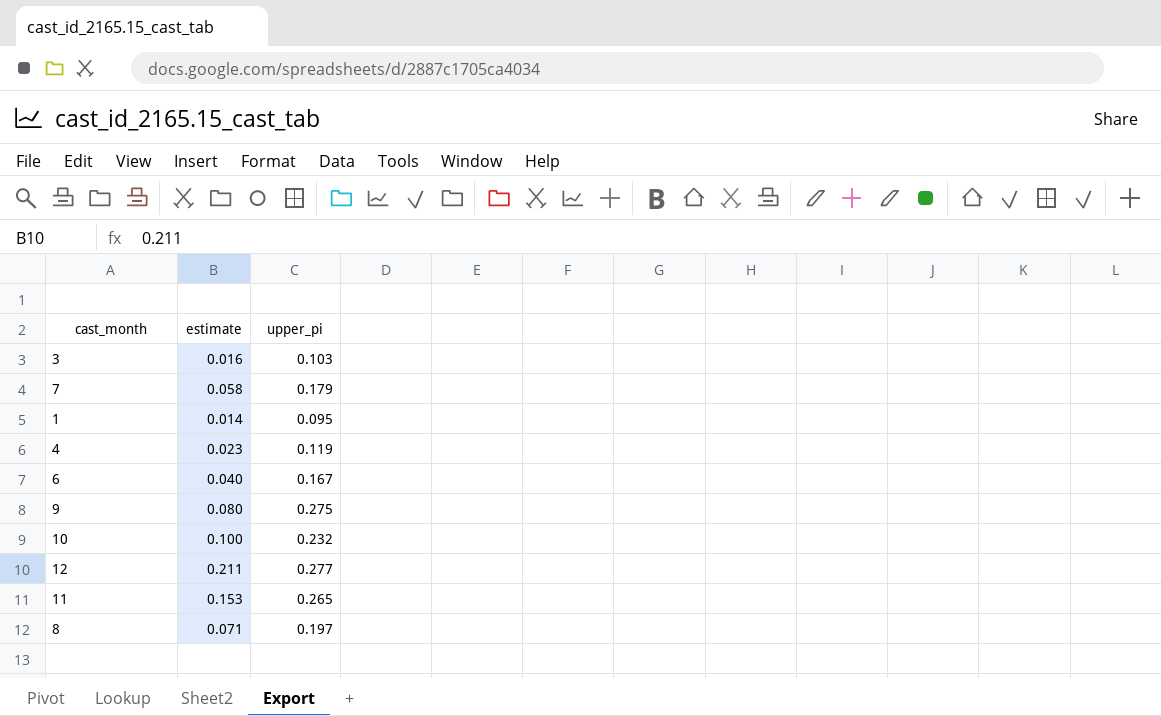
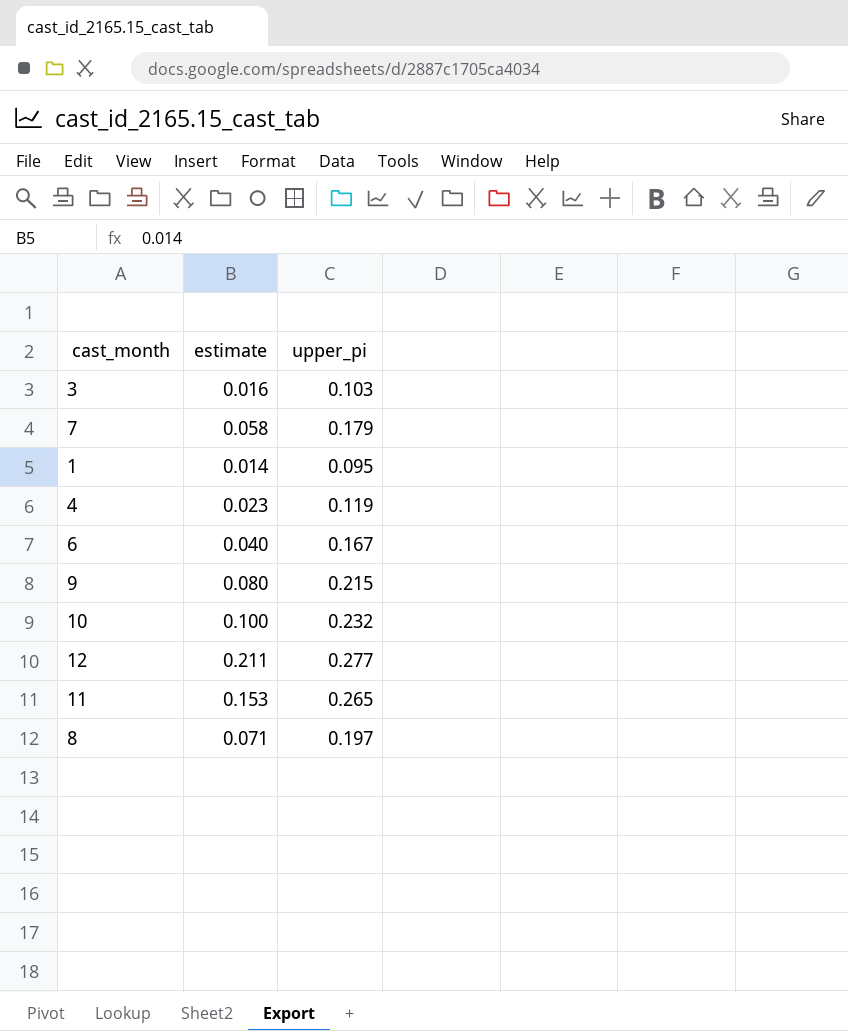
9 | upper_pi: 0.275 -> 0.215

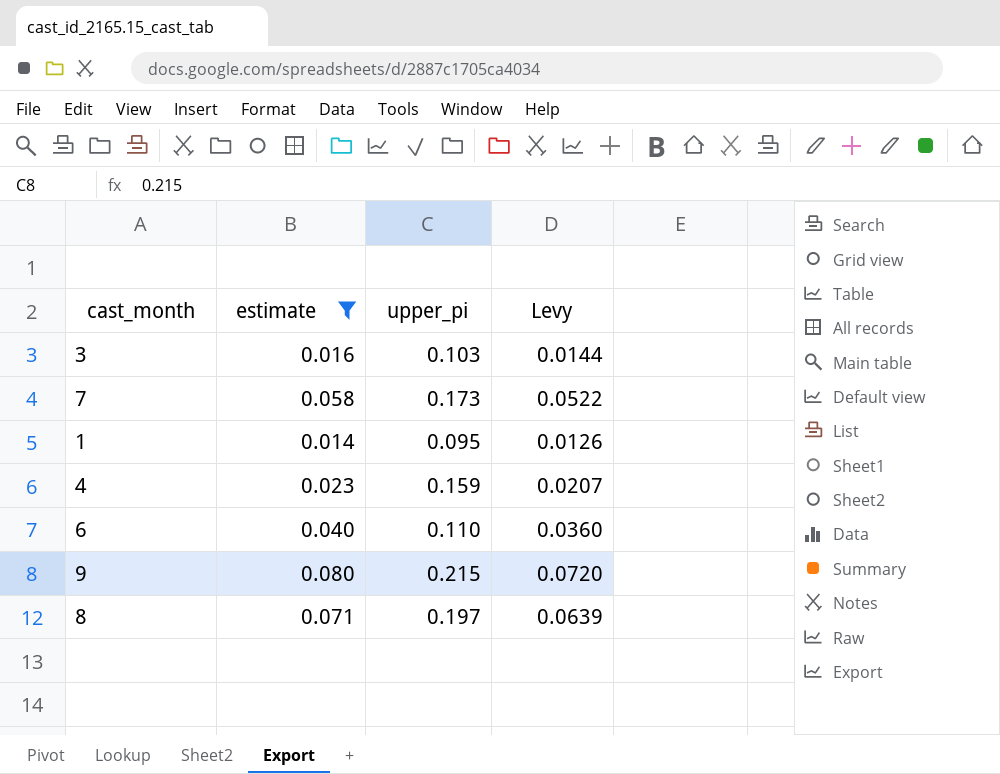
filter: none -> estimate <= 0.080
column Levy | formula: none -> [estimate] * 0.9
7 | upper_pi: 0.179 -> 0.173
4 | upper_pi: 0.119 -> 0.159
6 | upper_pi: 0.167 -> 0.110

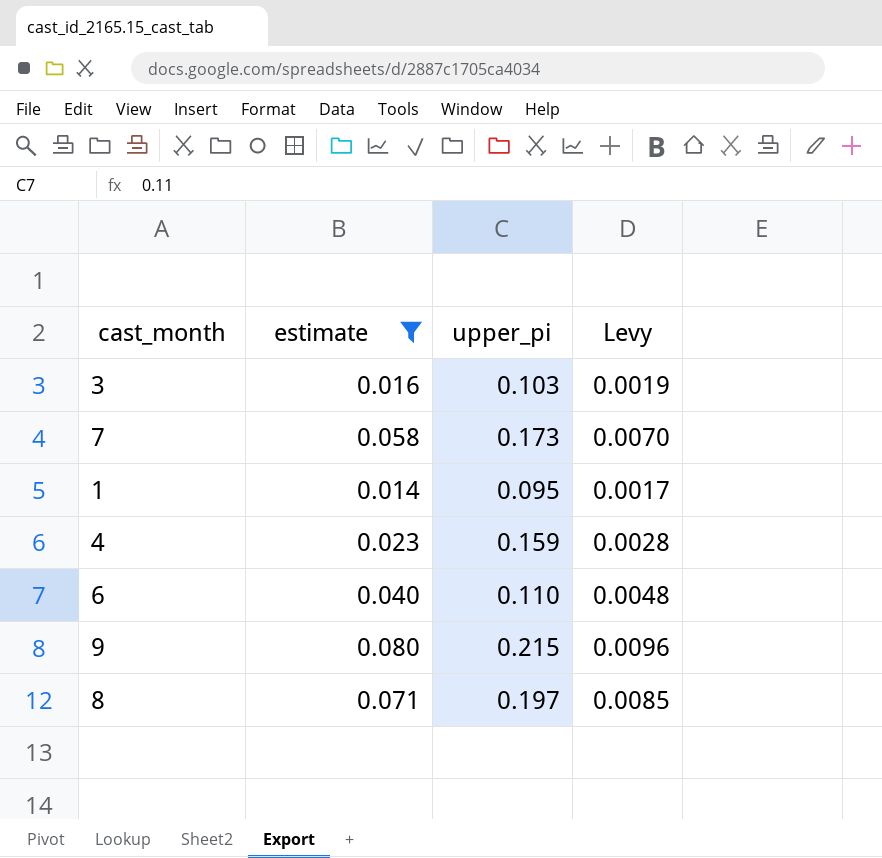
column Levy | formula: [estimate] * 0.9 -> [estimate] * 0.12

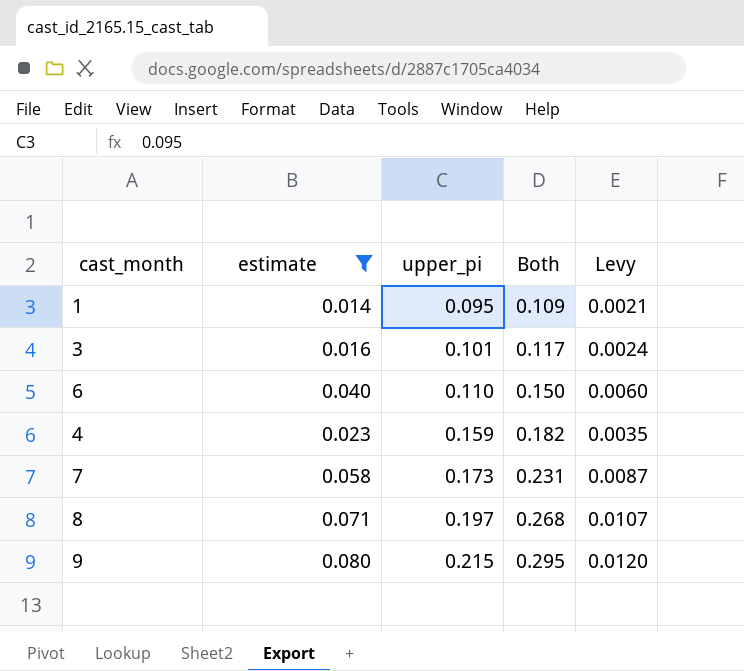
row order: none -> upper_pi ascending
column Both | formula: none -> [estimate] + [upper_pi]
column Levy | formula: [estimate] * 0.12 -> [estimate] * 0.15
3 | upper_pi: 0.103 -> 0.101

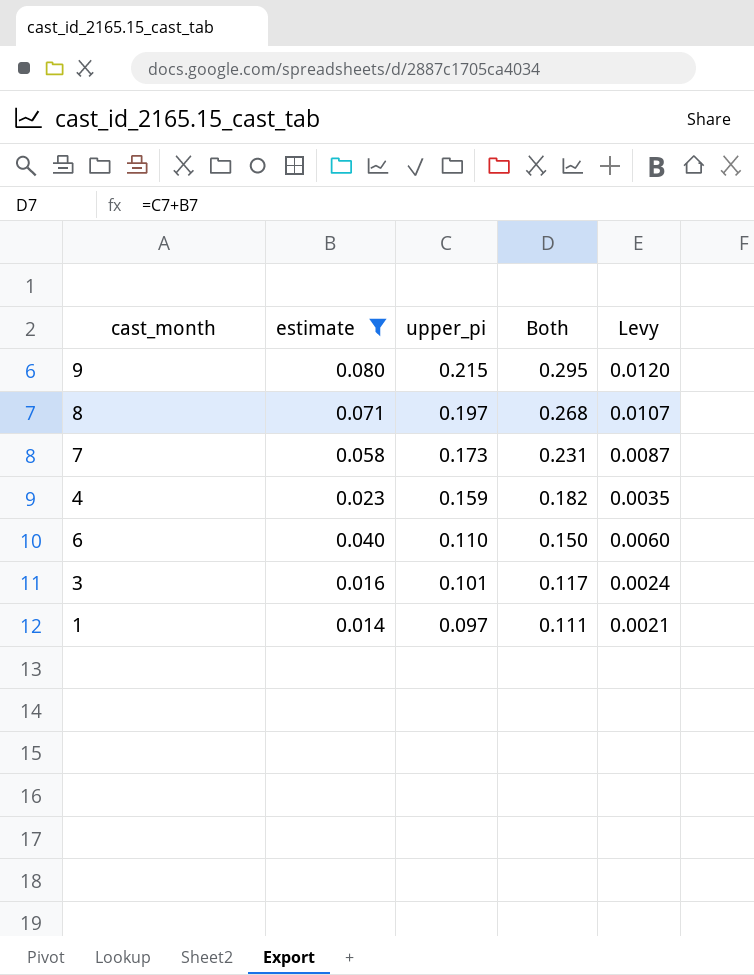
row order: upper_pi ascending -> upper_pi descending
1 | upper_pi: 0.095 -> 0.097
1 | Both: 0.109 -> 0.111

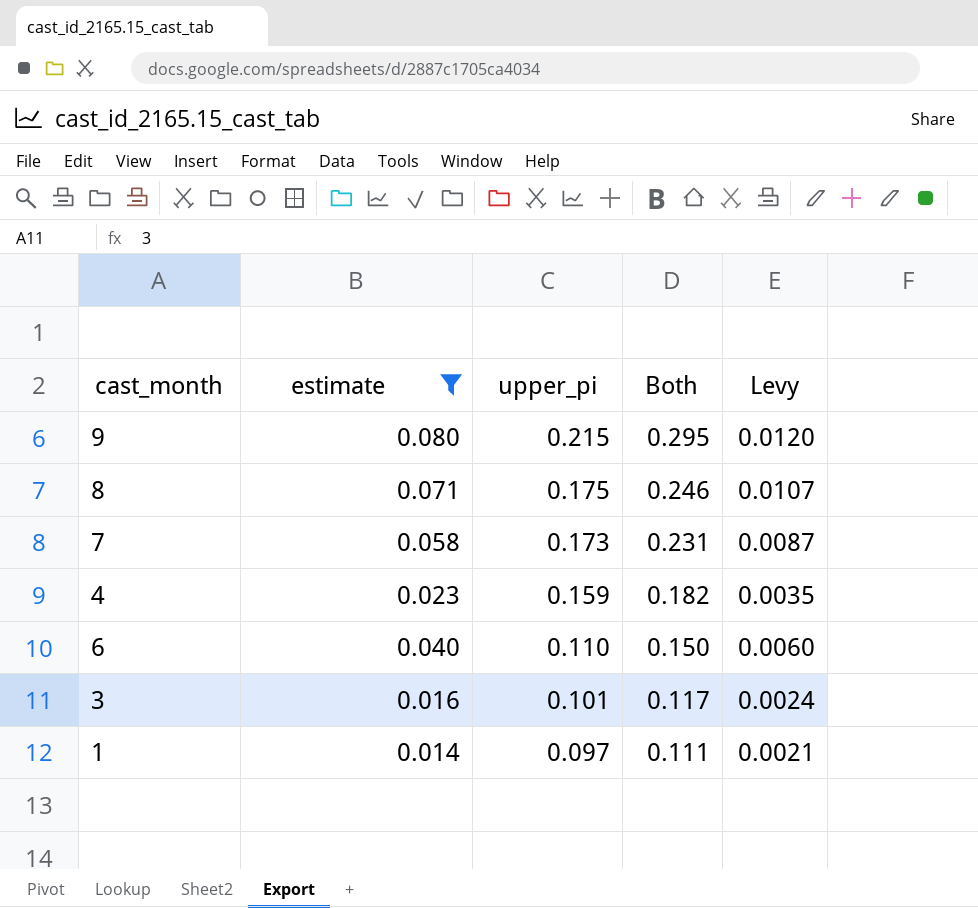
8 | upper_pi: 0.197 -> 0.175
8 | Both: 0.268 -> 0.246

